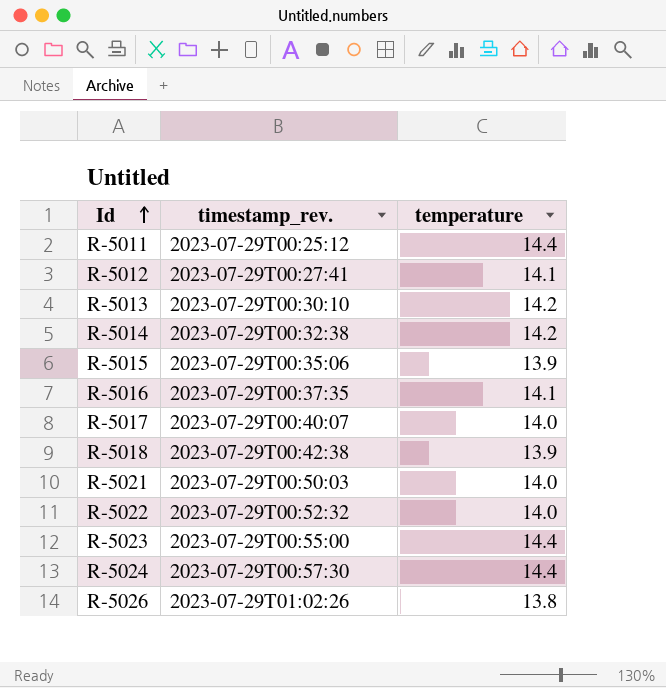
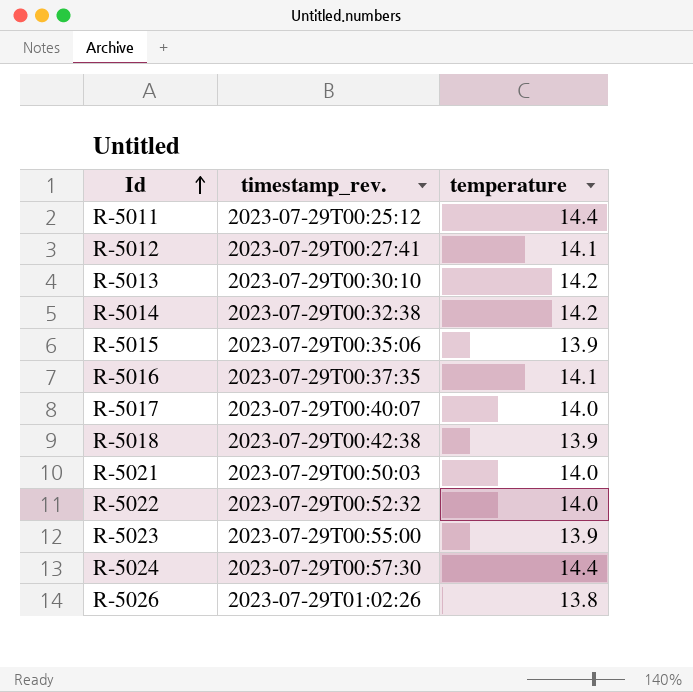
R-5023 | temperature: 14.4 -> 13.9

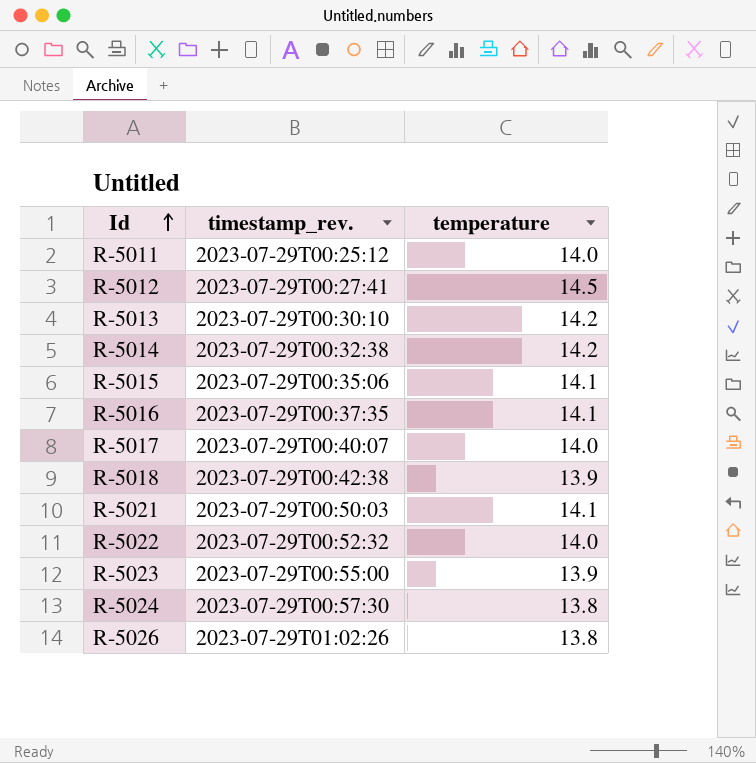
R-5011 | temperature: 14.4 -> 14.0
R-5012 | temperature: 14.1 -> 14.5
R-5015 | temperature: 13.9 -> 14.1
R-5021 | temperature: 14.0 -> 14.1
R-5024 | temperature: 14.4 -> 13.8

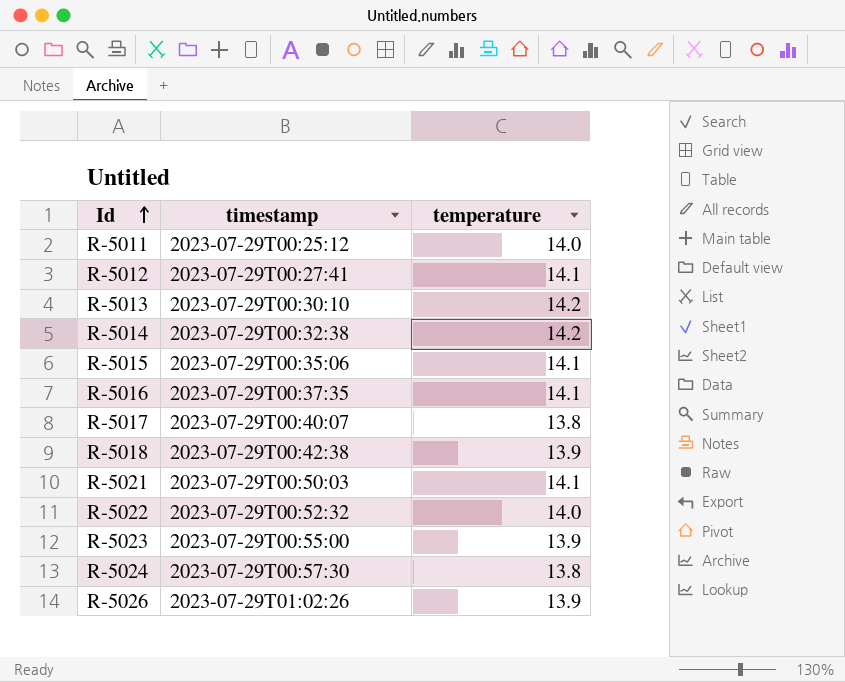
column name: timestamp_rev. -> timestamp
R-5012 | temperature: 14.5 -> 14.1
R-5017 | temperature: 14.0 -> 13.8
R-5026 | temperature: 13.8 -> 13.9

